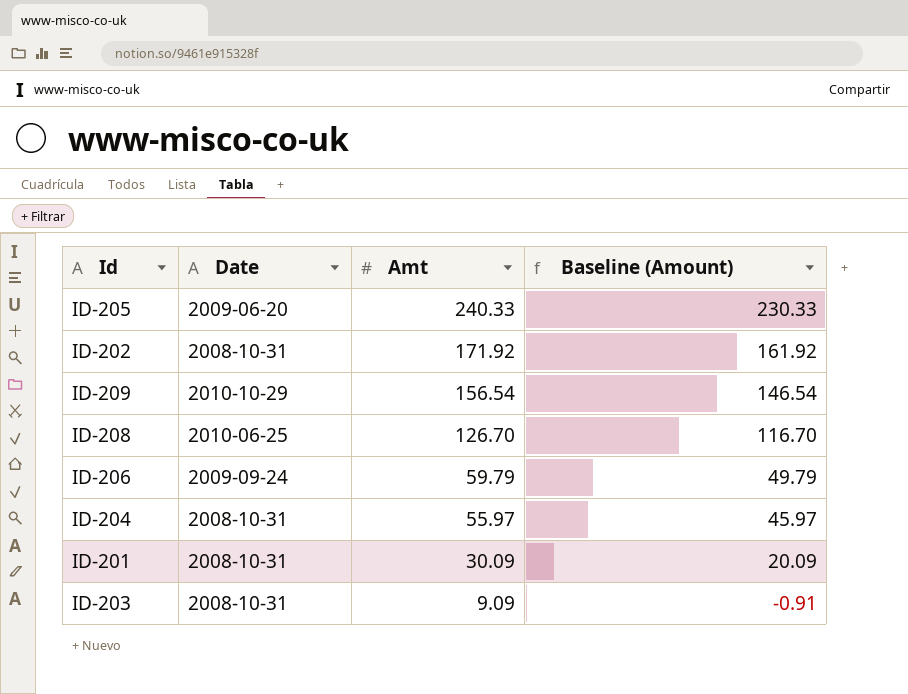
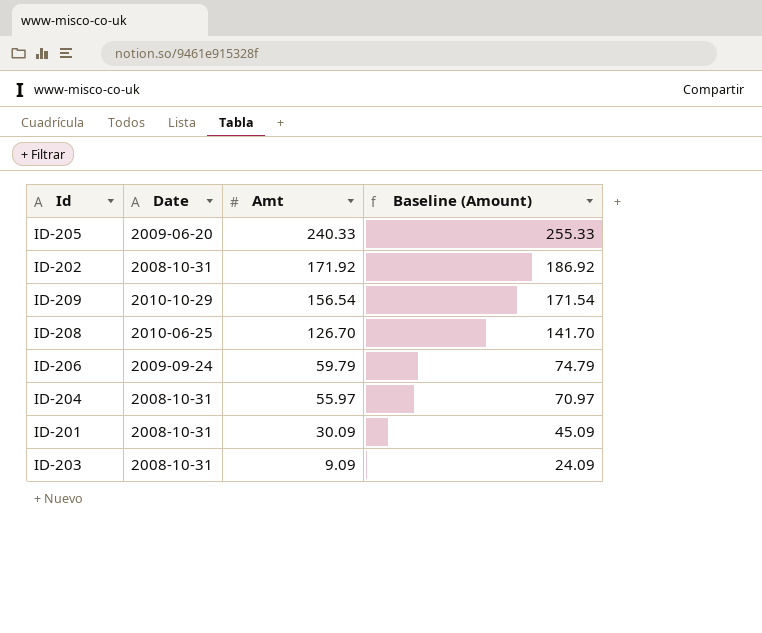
column Baseline (Amount) | formula: [Amt] - 10 -> [Amt] + 15

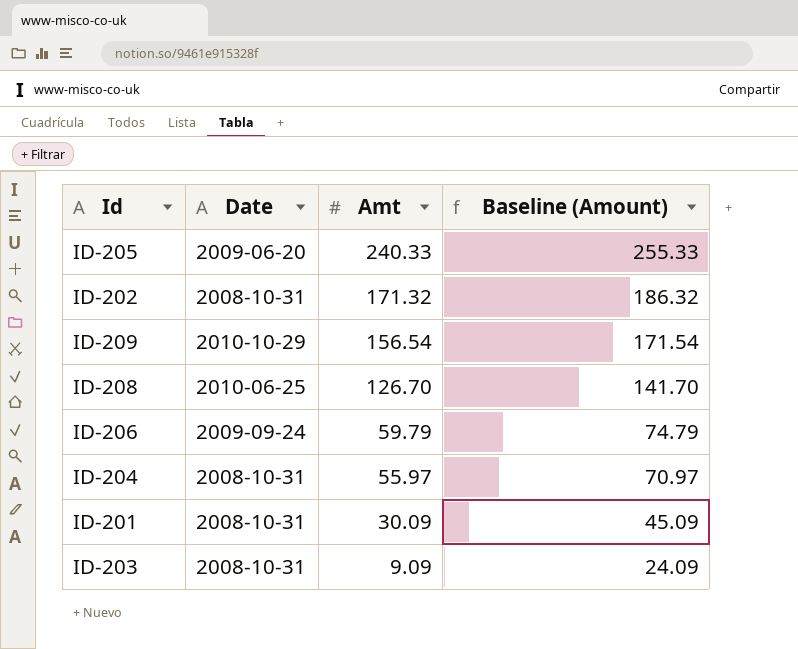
ID-202 | Amt: 171.92 -> 171.32
ID-202 | Baseline (Amount): 186.92 -> 186.32

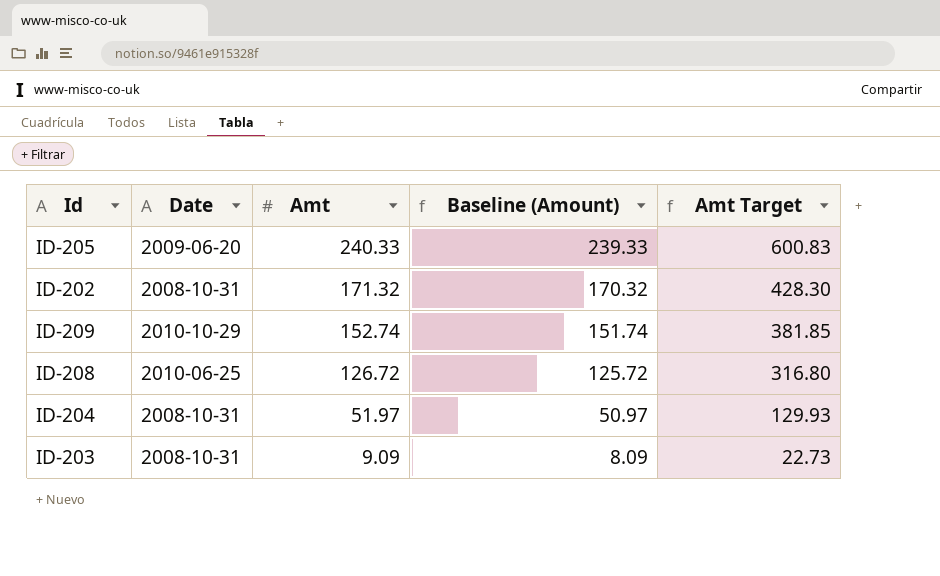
column Baseline (Amount) | formula: [Amt] + 15 -> [Amt] - 1
column Amt Target | formula: none -> [Amt] * 2.5
row ID-206: 2009-09-24 | 59.79 | 74.79 -> none
row ID-201: 2008-10-31 | 30.09 | 45.09 -> none
ID-209 | Amt: 156.54 -> 152.74
ID-208 | Amt: 126.70 -> 126.72
ID-204 | Amt: 55.97 -> 51.97

